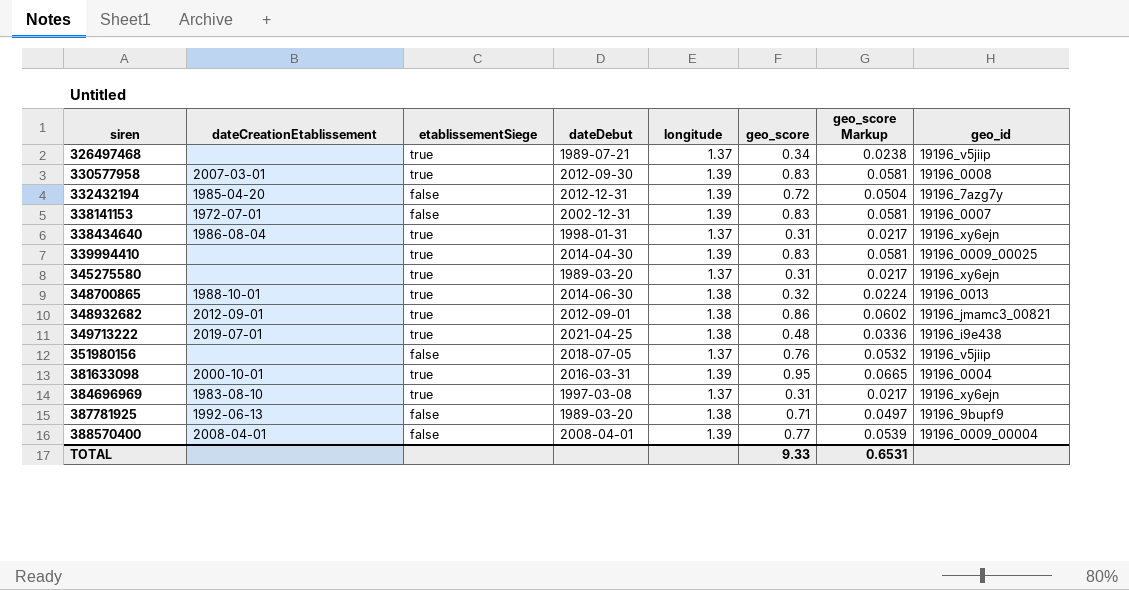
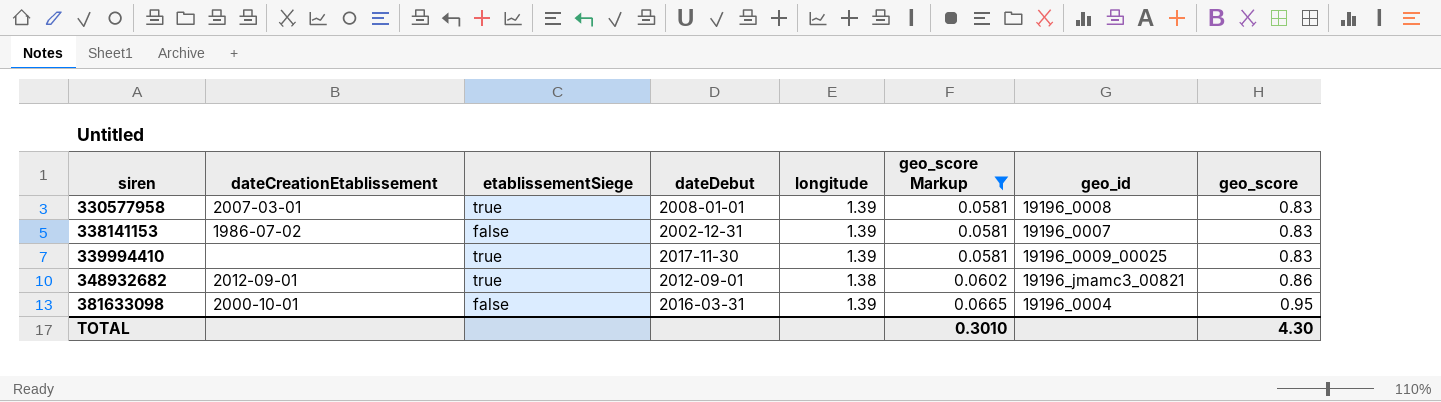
filter: none -> geo_score Markup >= 0.0581
column geo_score | position: 6 -> 8
330577958 | dateDebut: 2012-09-30 -> 2008-01-01
338141153 | dateCreationEtablissement: 1972-07-01 -> 1986-07-02
339994410 | dateDebut: 2014-04-30 -> 2017-11-30
381633098 | etablissementSiege: true -> false
TOTAL | geo_score Markup: 0.6531 -> 0.3010
TOTAL | geo_score: 9.33 -> 4.30

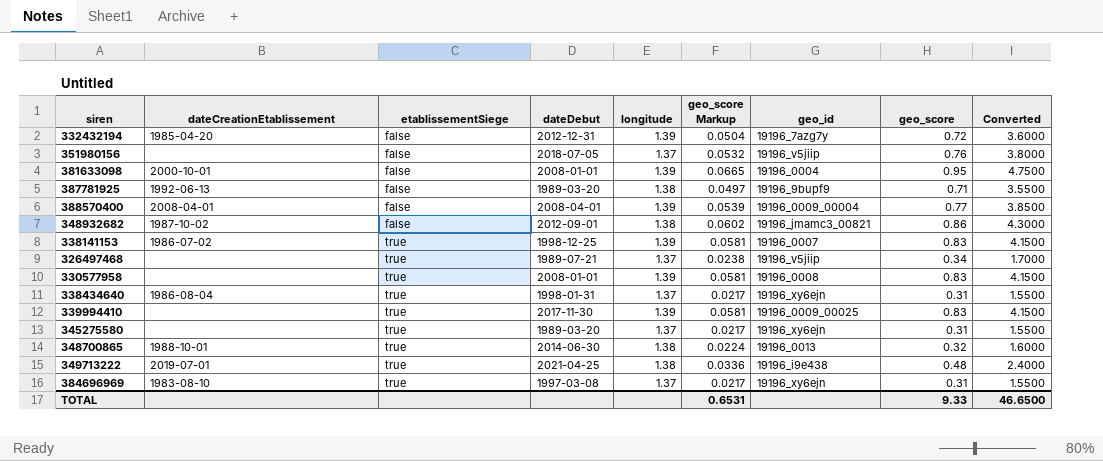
filter: geo_score Markup >= 0.0581 -> none
row order: siren ascending -> etablissementSiege ascending
column Converted | formula: none -> [geo_score] * 5
381633098 | dateDebut: 2016-03-31 -> 2008-01-01
348932682 | dateCreationEtablissement: 2012-09-01 -> 1987-10-02
348932682 | etablissementSiege: true -> false
338141153 | etablissementSiege: false -> true
338141153 | dateDebut: 2002-12-31 -> 1998-12-25
330577958 | dateCreationEtablissement: 2007-03-01 -> none
TOTAL | geo_score Markup: 0.3010 -> 0.6531
TOTAL | geo_score: 4.30 -> 9.33

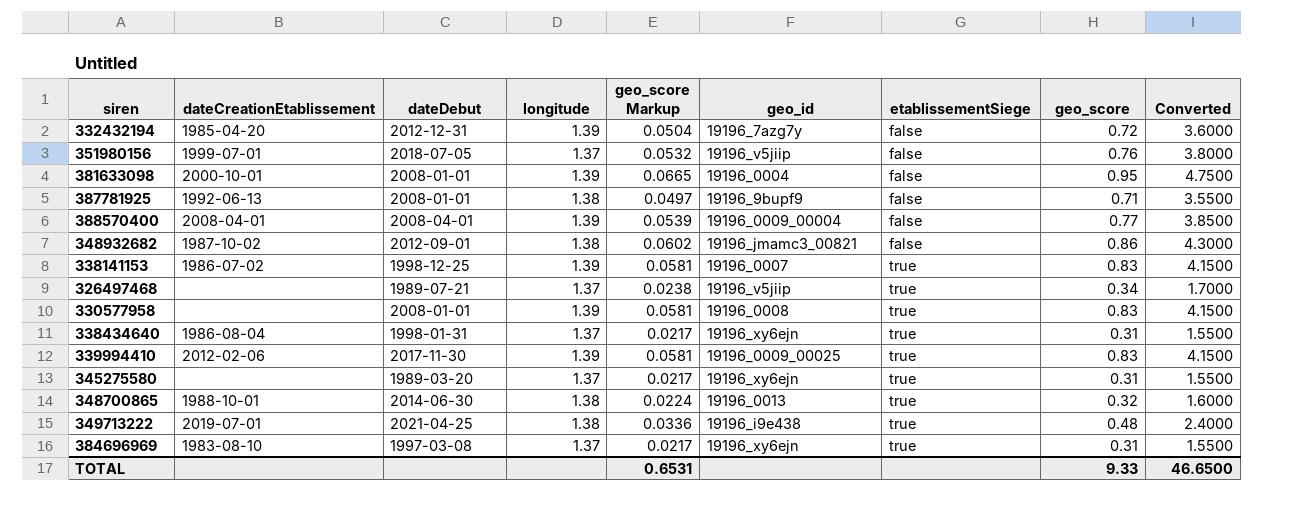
column etablissementSiege | position: 3 -> 7
351980156 | dateCreationEtablissement: none -> 1999-07-01
387781925 | dateDebut: 1989-03-20 -> 2008-01-01
339994410 | dateCreationEtablissement: none -> 2012-02-06

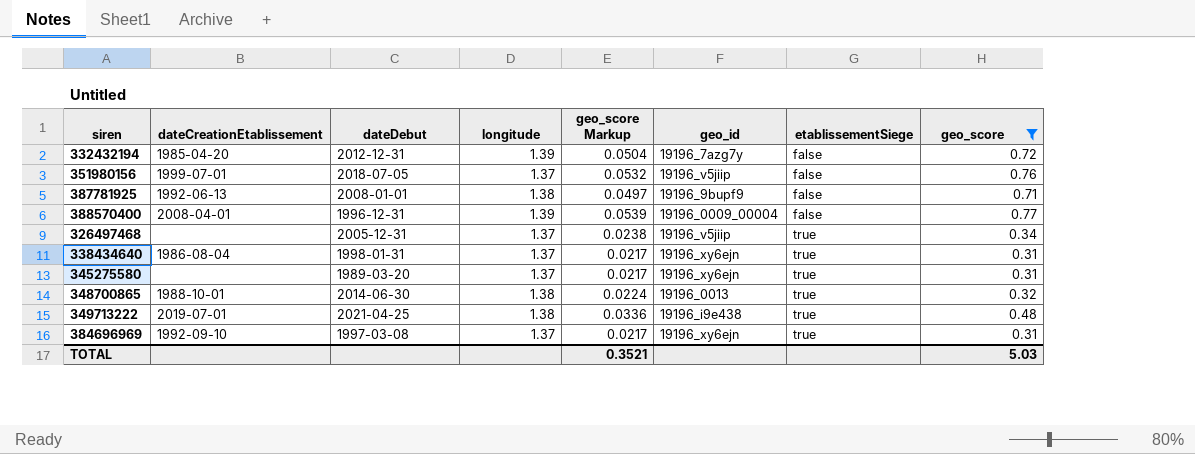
filter: none -> geo_score <= 0.77
column Converted | formula: [geo_score] * 5 -> none
388570400 | dateDebut: 2008-04-01 -> 1996-12-31
326497468 | dateDebut: 1989-07-21 -> 2005-12-31
384696969 | dateCreationEtablissement: 1983-08-10 -> 1992-09-10
TOTAL | geo_score Markup: 0.6531 -> 0.3521
TOTAL | geo_score: 9.33 -> 5.03

